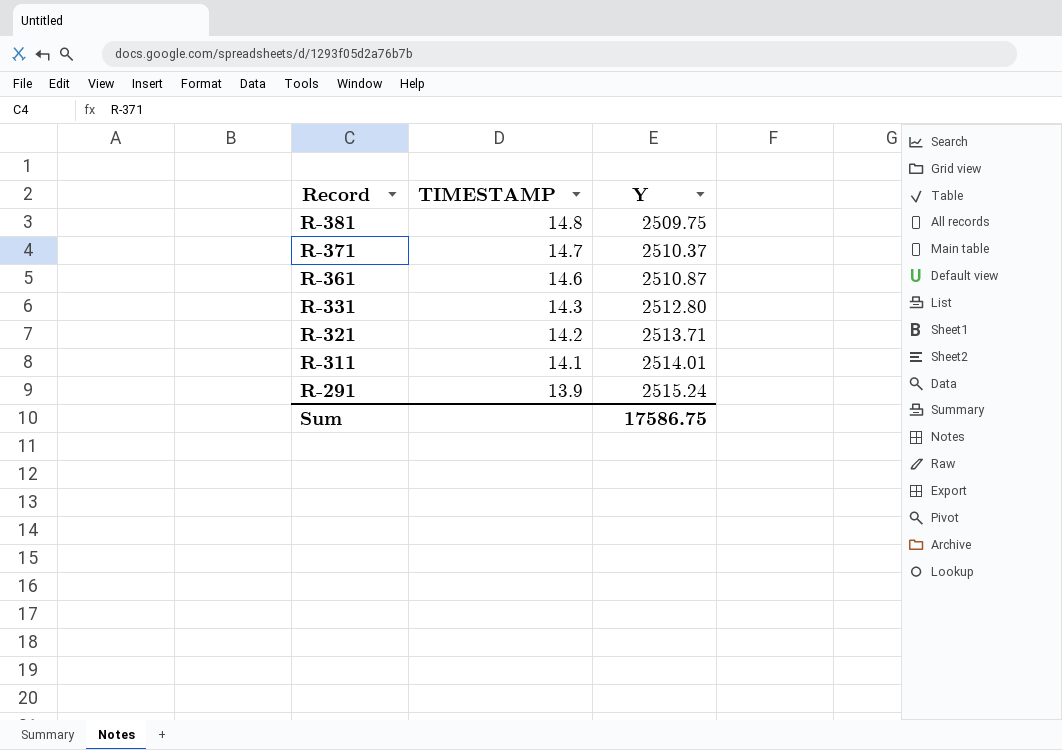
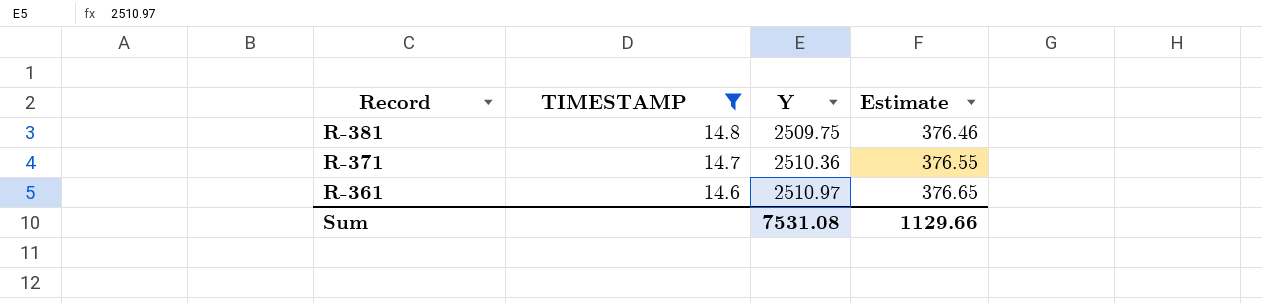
filter: none -> TIMESTAMP >= 14.6
column Estimate | formula: none -> [Y] * 0.15
R-371 | Y: 2510.37 -> 2510.36
R-361 | Y: 2510.87 -> 2510.97
Sum | Y: 17586.75 -> 7531.08

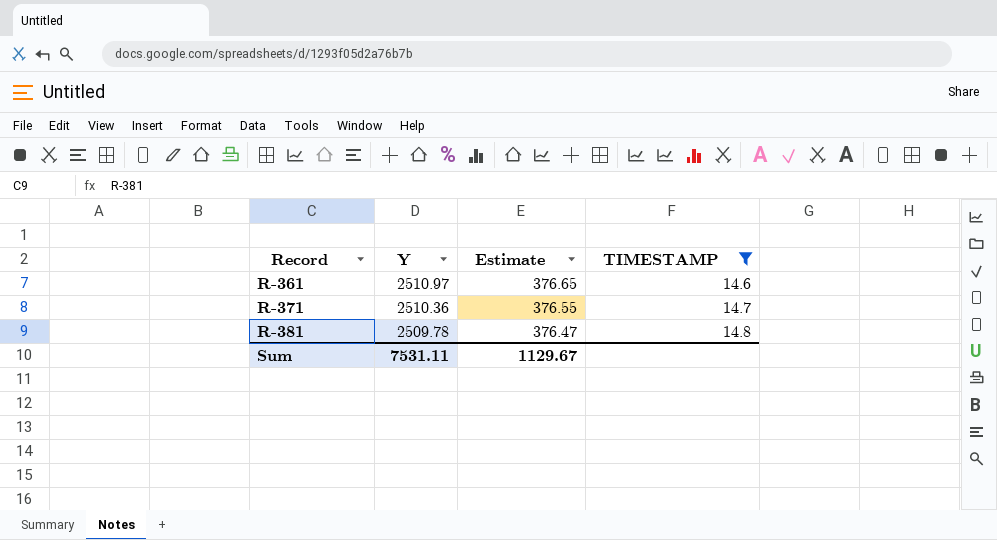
row order: Record descending -> Record ascending
column TIMESTAMP | position: 2 -> 4
R-381 | Y: 2509.75 -> 2509.78
R-381 | Estimate: 376.46 -> 376.47
Sum | Y: 7531.08 -> 7531.11
Sum | Estimate: 1129.66 -> 1129.67

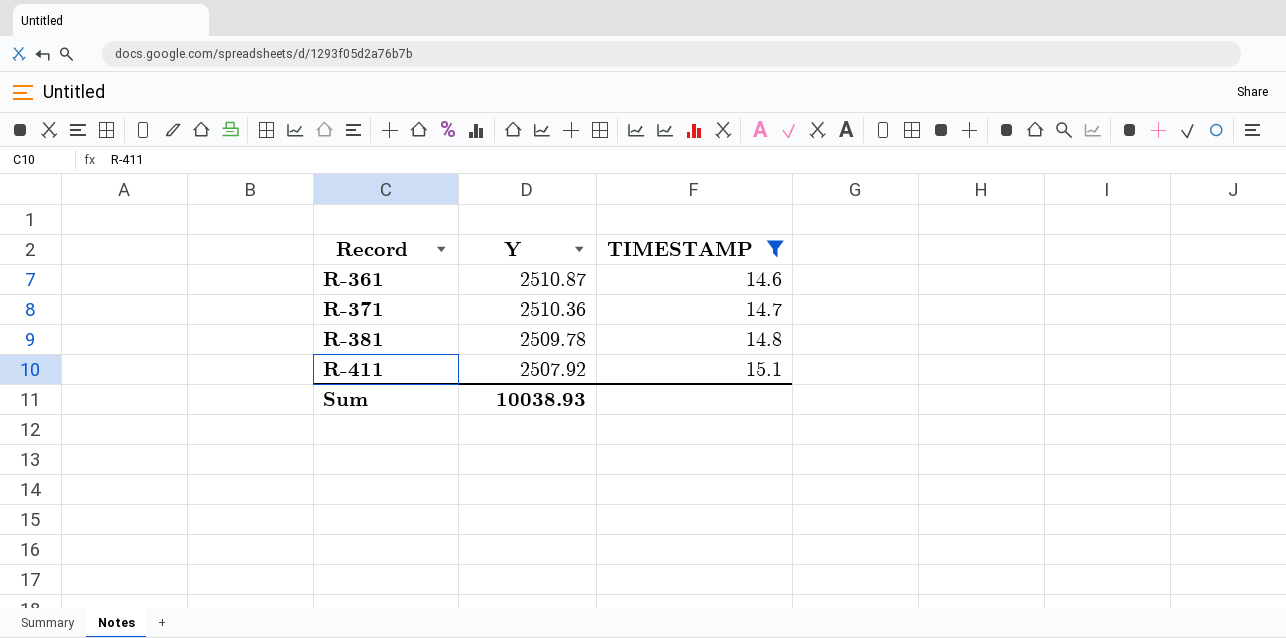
column Estimate | formula: [Y] * 0.15 -> none
R-361 | Y: 2510.97 -> 2510.87
row R-411: none -> 2507.92 | 15.1
Sum | Y: 7531.11 -> 10038.93

